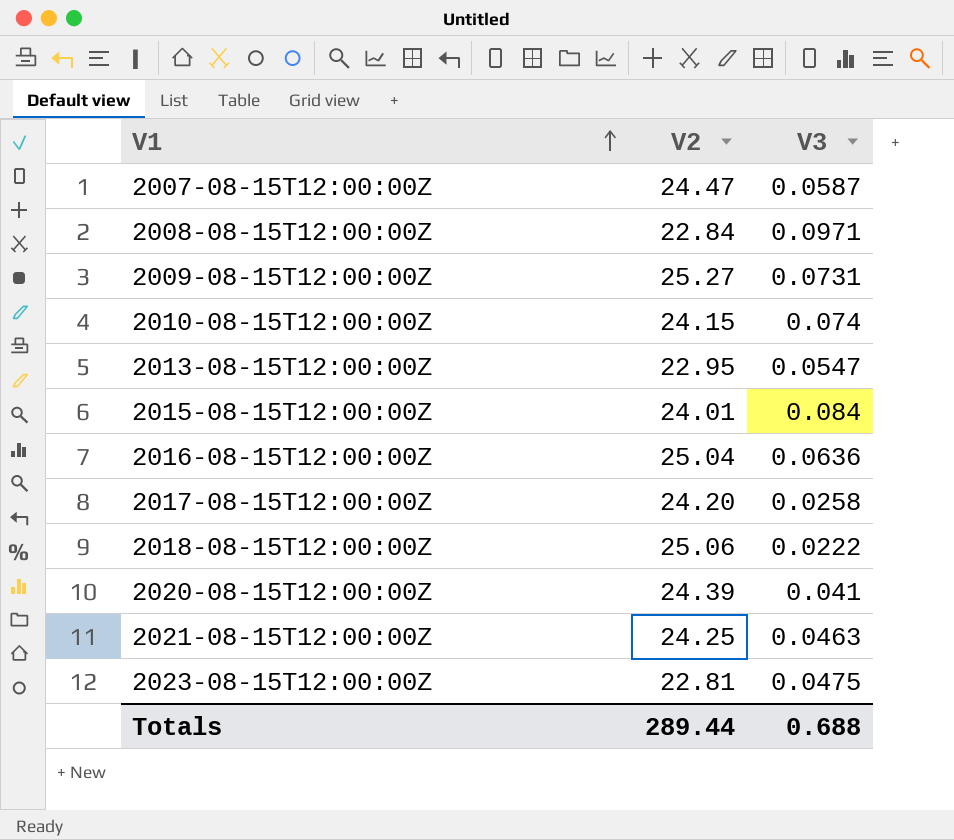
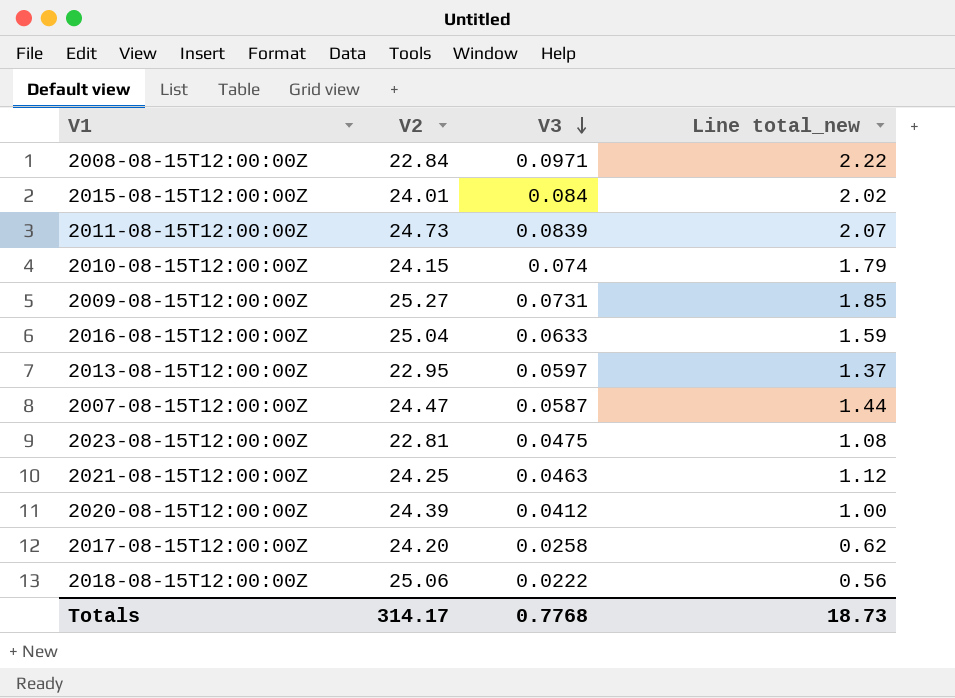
row order: V1 ascending -> V3 descending
column Line total_new | formula: none -> [V2] * [V3]
row 2011-08-15T12:00:00Z: none -> 24.73 | 0.0839 | 2.07
2016-08-15T12:00:00Z | V3: 0.0636 -> 0.0633
2013-08-15T12:00:00Z | V3: 0.0547 -> 0.0597
2020-08-15T12:00:00Z | V3: 0.041 -> 0.0412
Totals | V2: 289.44 -> 314.17
Totals | V3: 0.688 -> 0.7768

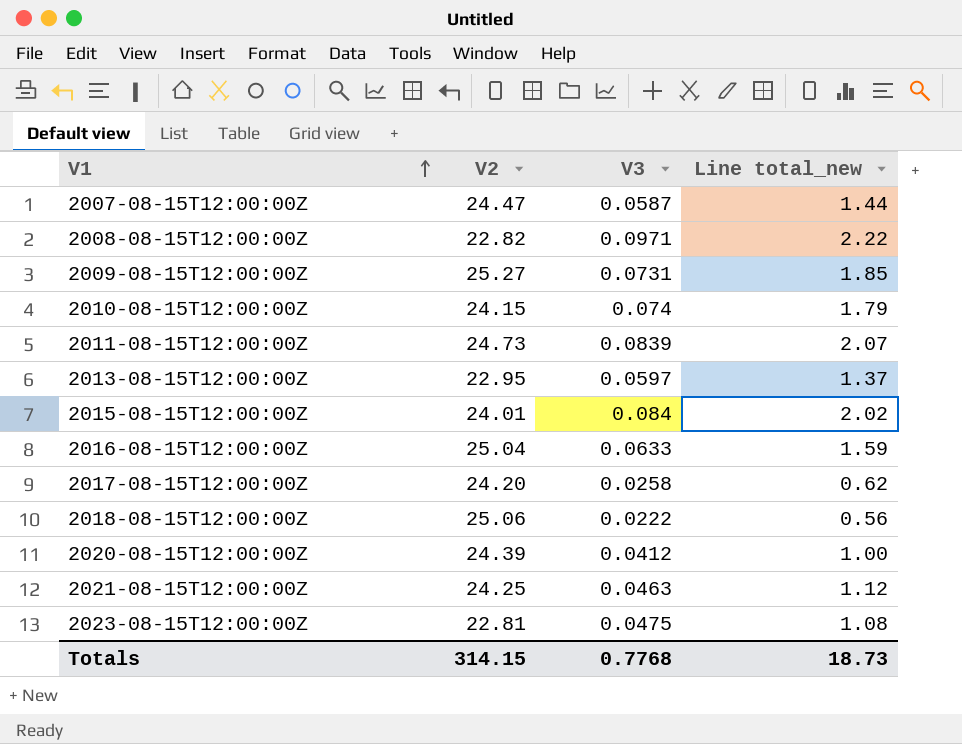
row order: V3 descending -> V1 ascending
2008-08-15T12:00:00Z | V2: 22.84 -> 22.82
Totals | V2: 314.17 -> 314.15

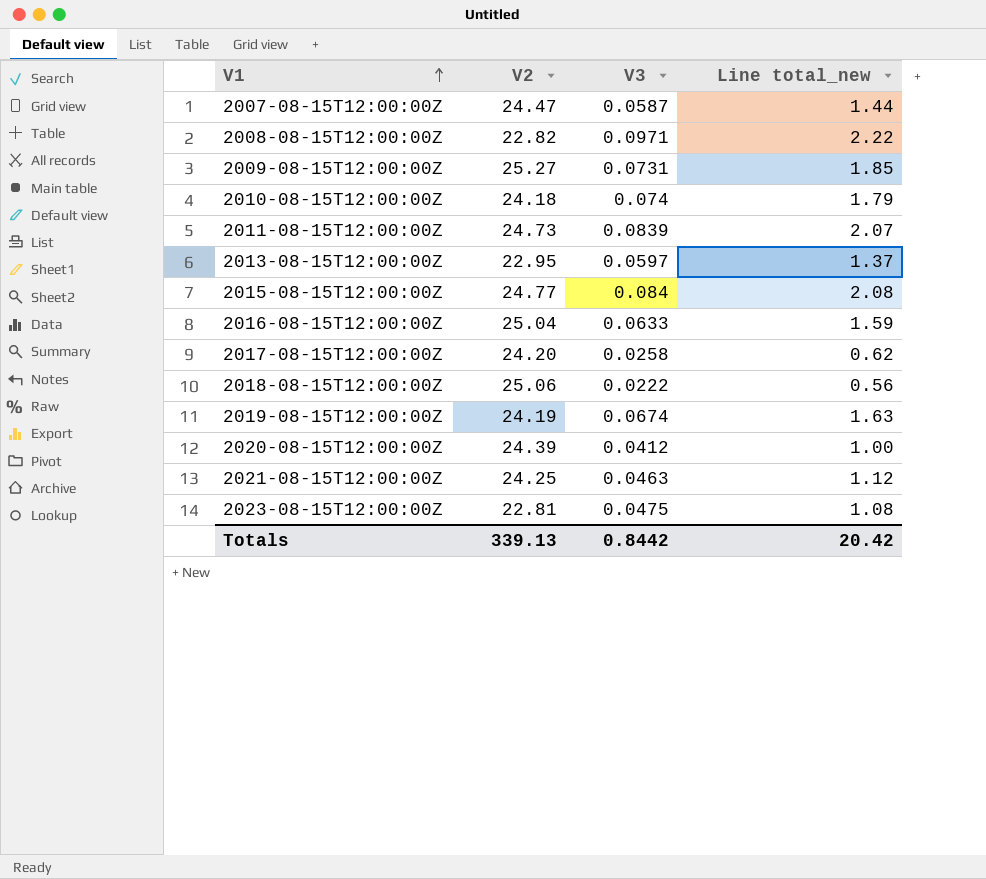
2010-08-15T12:00:00Z | V2: 24.15 -> 24.18
2015-08-15T12:00:00Z | V2: 24.01 -> 24.77
2015-08-15T12:00:00Z | Line total_new: 2.02 -> 2.08
row 2019-08-15T12:00:00Z: none -> 24.19 | 0.0674 | 1.63
Totals | V2: 314.15 -> 339.13
Totals | V3: 0.7768 -> 0.8442
Totals | Line total_new: 18.73 -> 20.42

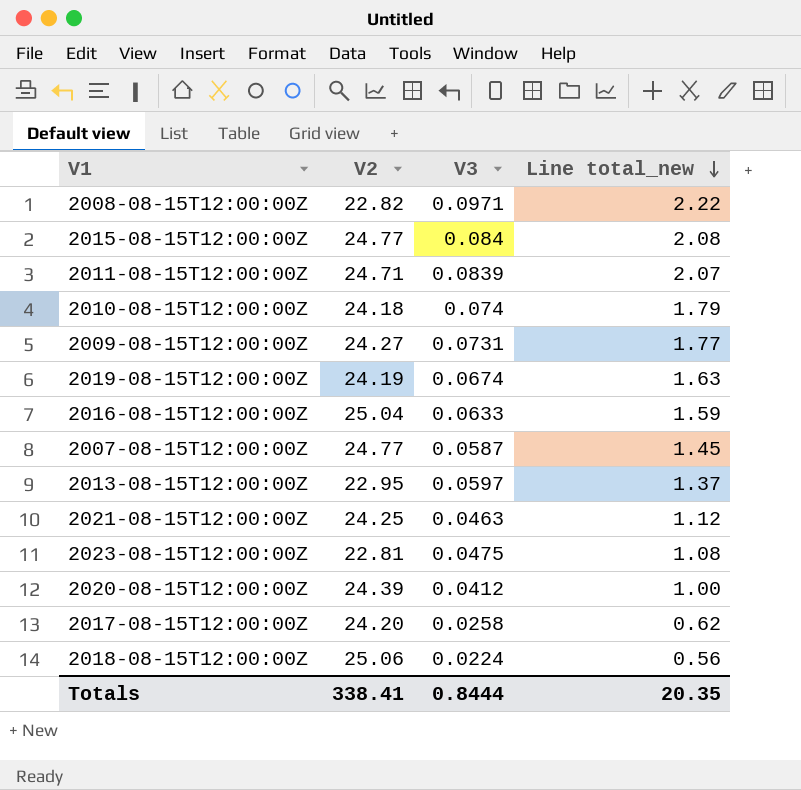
row order: V1 ascending -> Line total_new descending
2011-08-15T12:00:00Z | V2: 24.73 -> 24.71
2009-08-15T12:00:00Z | V2: 25.27 -> 24.27
2009-08-15T12:00:00Z | Line total_new: 1.85 -> 1.77
2007-08-15T12:00:00Z | V2: 24.47 -> 24.77
2007-08-15T12:00:00Z | Line total_new: 1.44 -> 1.45
2018-08-15T12:00:00Z | V3: 0.0222 -> 0.0224
Totals | V2: 339.13 -> 338.41
Totals | V3: 0.8442 -> 0.8444
Totals | Line total_new: 20.42 -> 20.35

